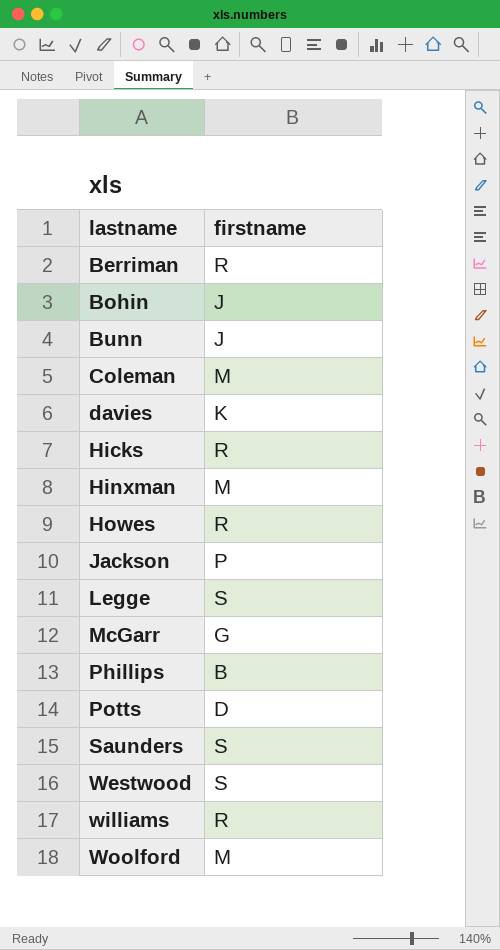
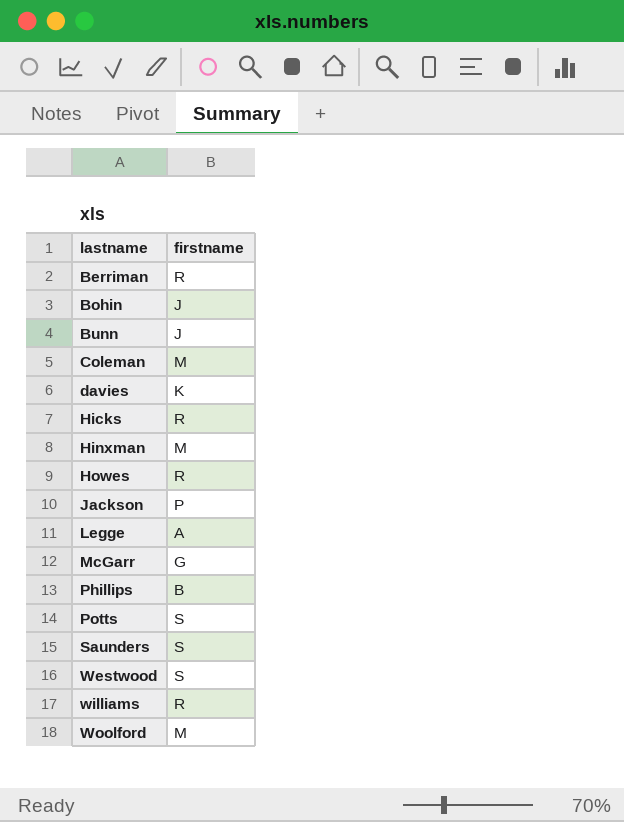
Legge | firstname: S -> A
Potts | firstname: D -> S

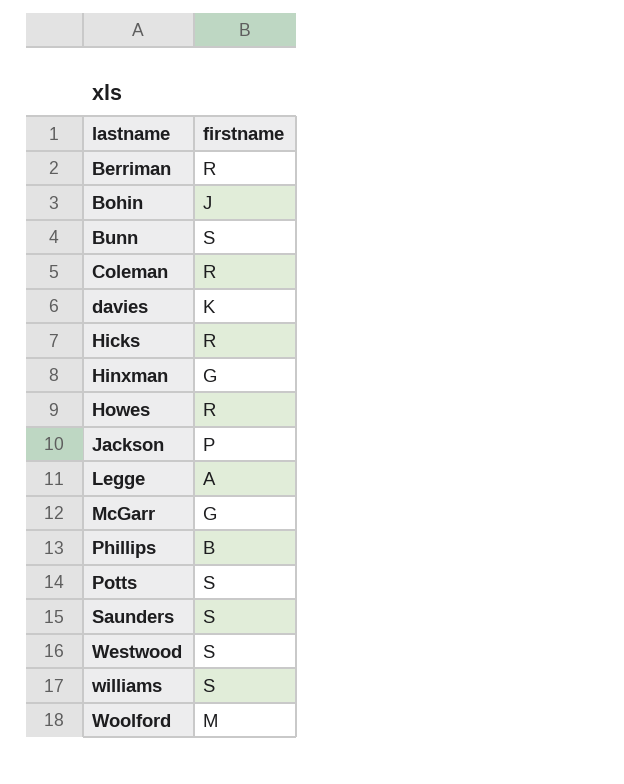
Bunn | firstname: J -> S
Coleman | firstname: M -> R
Hinxman | firstname: M -> G
williams | firstname: R -> S

